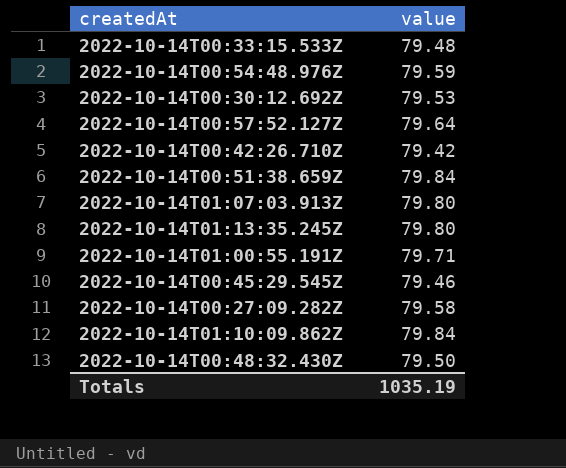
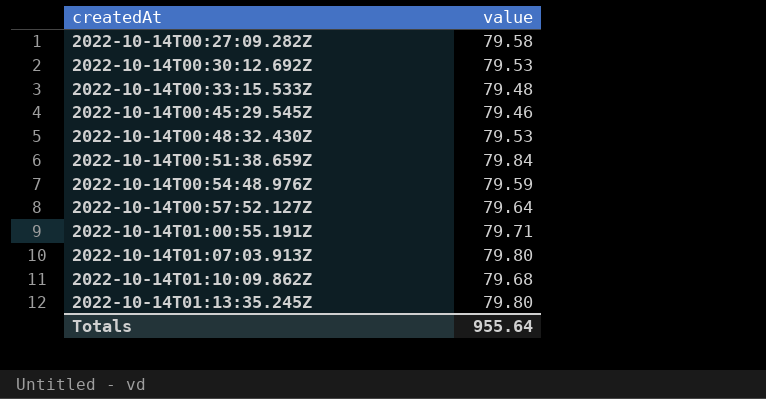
row order: none -> createdAt ascending
row 2022-10-14T00:42:26.710Z: 79.42 -> none
2022-10-14T00:48:32.430Z | value: 79.50 -> 79.53
2022-10-14T01:10:09.862Z | value: 79.84 -> 79.68
Totals | value: 1035.19 -> 955.64

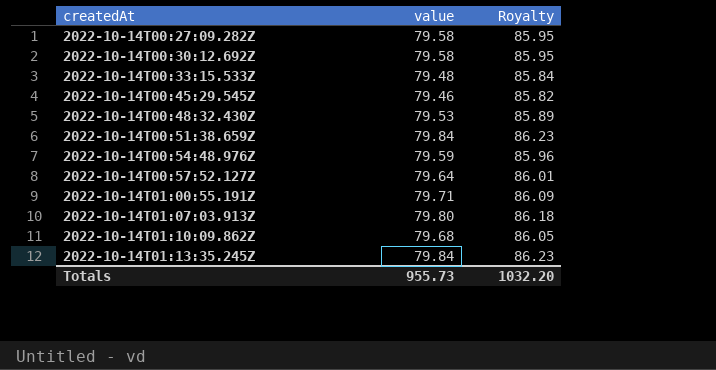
column Royalty | formula: none -> [value] * 1.08
2022-10-14T00:30:12.692Z | value: 79.53 -> 79.58
2022-10-14T01:13:35.245Z | value: 79.80 -> 79.84
Totals | value: 955.64 -> 955.73

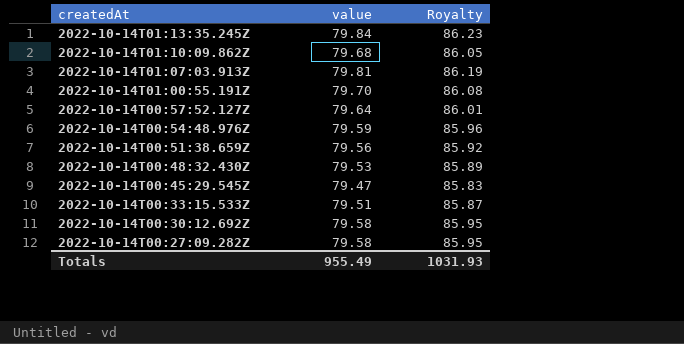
row order: createdAt ascending -> createdAt descending
2022-10-14T01:07:03.913Z | value: 79.80 -> 79.81
2022-10-14T01:07:03.913Z | Royalty: 86.18 -> 86.19
2022-10-14T01:00:55.191Z | value: 79.71 -> 79.70
2022-10-14T01:00:55.191Z | Royalty: 86.09 -> 86.08
2022-10-14T00:51:38.659Z | value: 79.84 -> 79.56
2022-10-14T00:51:38.659Z | Royalty: 86.23 -> 85.92
2022-10-14T00:45:29.545Z | value: 79.46 -> 79.47
2022-10-14T00:45:29.545Z | Royalty: 85.82 -> 85.83
2022-10-14T00:33:15.533Z | value: 79.48 -> 79.51
2022-10-14T00:33:15.533Z | Royalty: 85.84 -> 85.87
Totals | value: 955.73 -> 955.49
Totals | Royalty: 1032.20 -> 1031.93

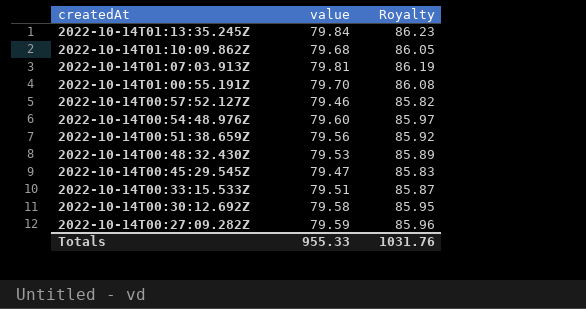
2022-10-14T00:57:52.127Z | value: 79.64 -> 79.46
2022-10-14T00:57:52.127Z | Royalty: 86.01 -> 85.82
2022-10-14T00:54:48.976Z | value: 79.59 -> 79.60
2022-10-14T00:54:48.976Z | Royalty: 85.96 -> 85.97
2022-10-14T00:27:09.282Z | value: 79.58 -> 79.59
2022-10-14T00:27:09.282Z | Royalty: 85.95 -> 85.96
Totals | value: 955.49 -> 955.33
Totals | Royalty: 1031.93 -> 1031.76

